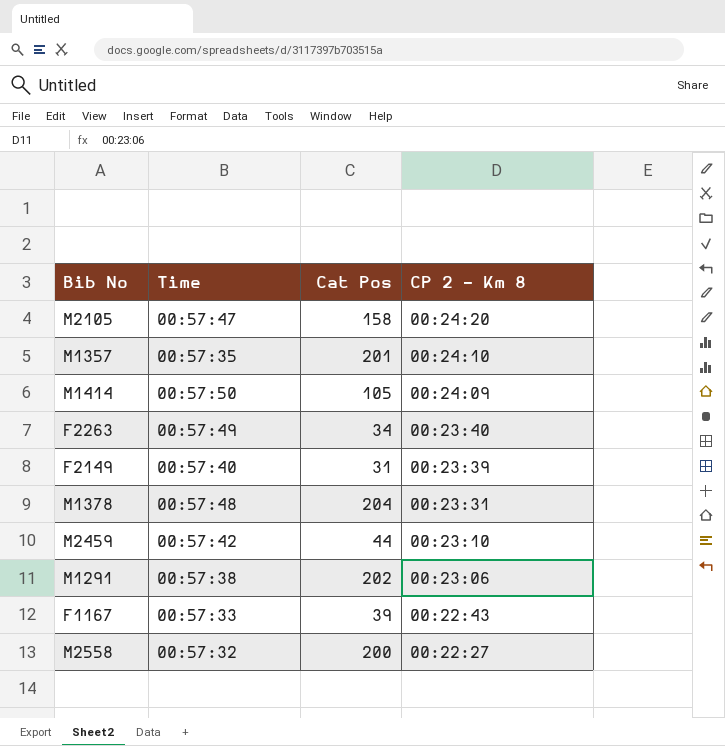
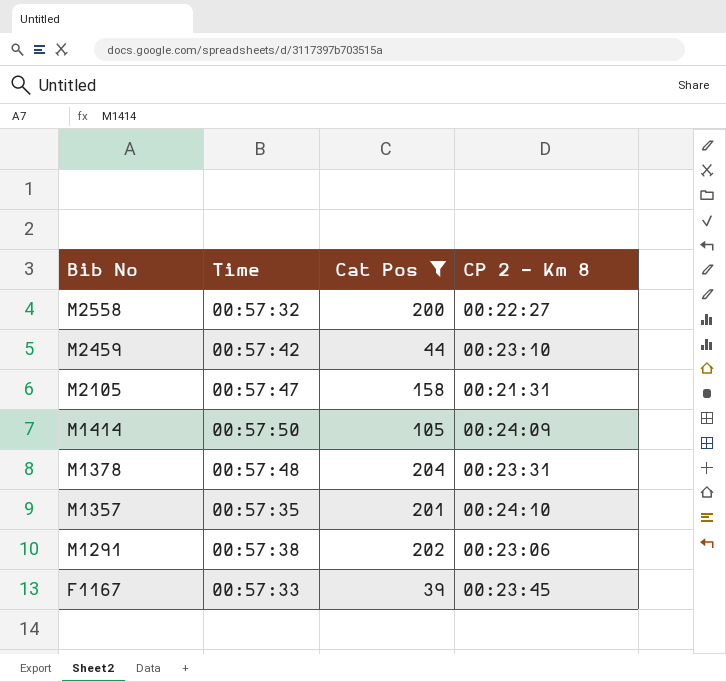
filter: none -> Cat Pos >= 39
row order: CP 2 - Km 8 descending -> Bib No descending
M2105 | CP 2 - Km 8: 00:24:20 -> 00:21:31
F1167 | CP 2 - Km 8: 00:22:43 -> 00:23:45

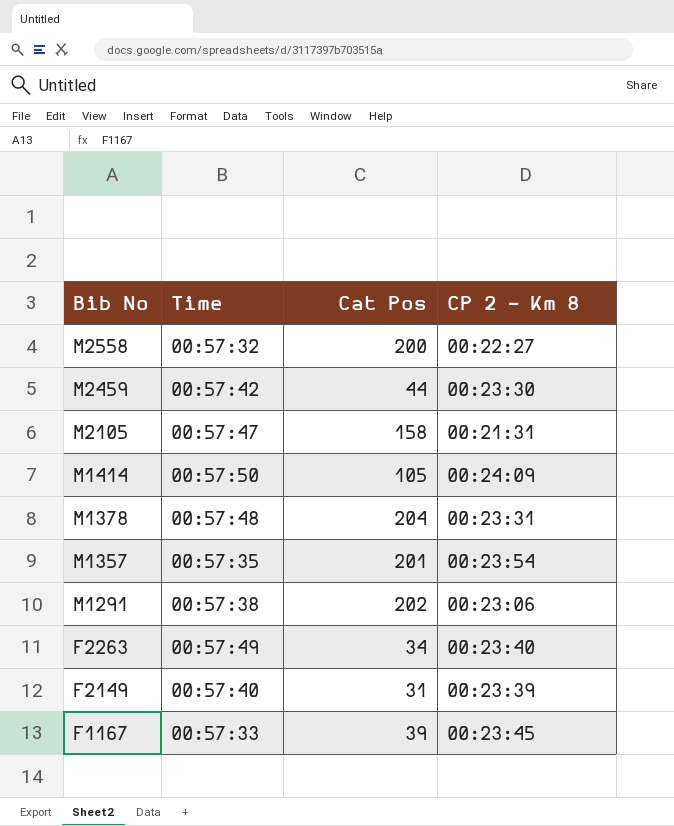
filter: Cat Pos >= 39 -> none
M2459 | CP 2 - Km 8: 00:23:10 -> 00:23:30
M1357 | CP 2 - Km 8: 00:24:10 -> 00:23:54

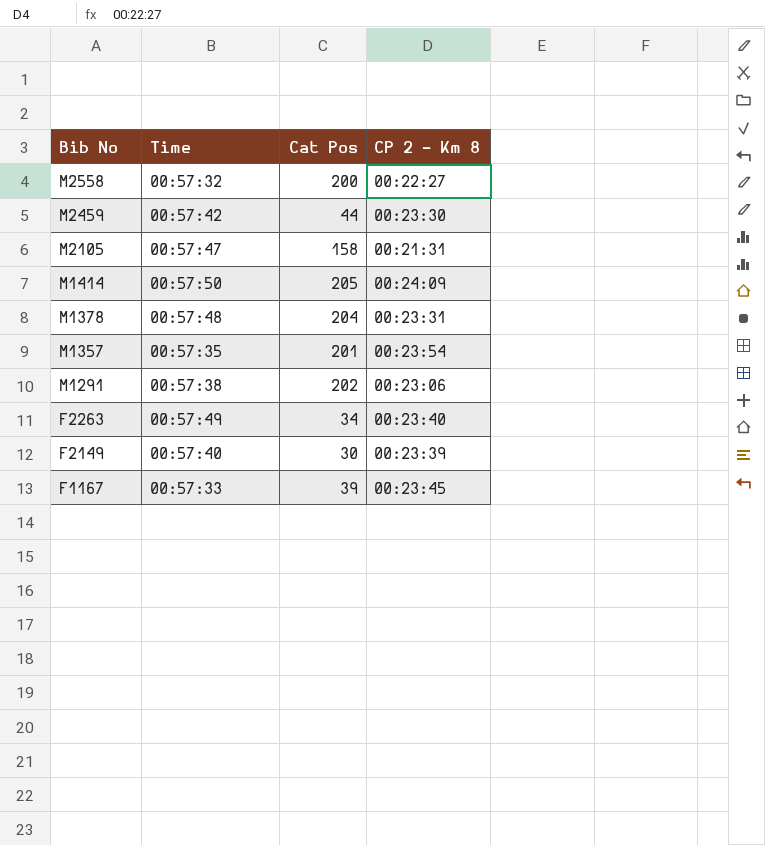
M1414 | Cat Pos: 105 -> 205
F2149 | Cat Pos: 31 -> 30

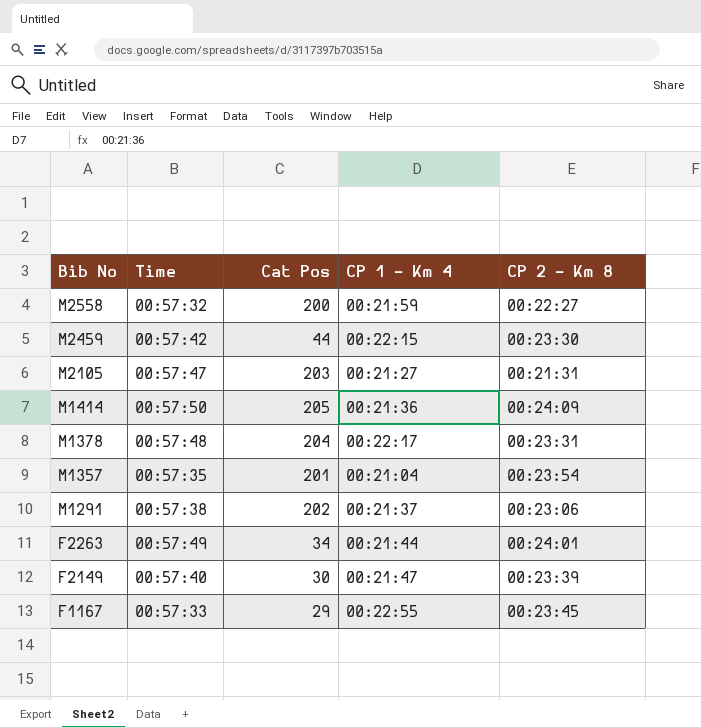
column CP 1 - Km 4 | position: none -> 4
M2105 | Cat Pos: 158 -> 203
F2263 | CP 2 - Km 8: 00:23:40 -> 00:24:01
F1167 | Cat Pos: 39 -> 29

